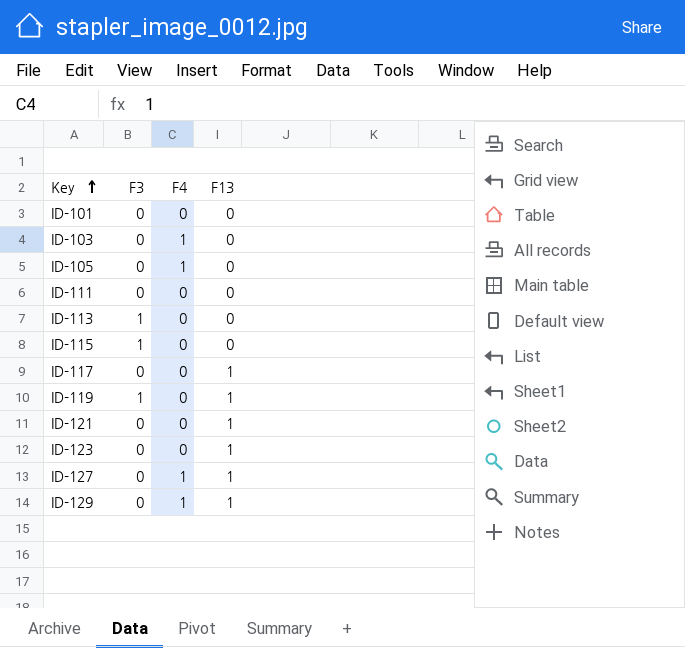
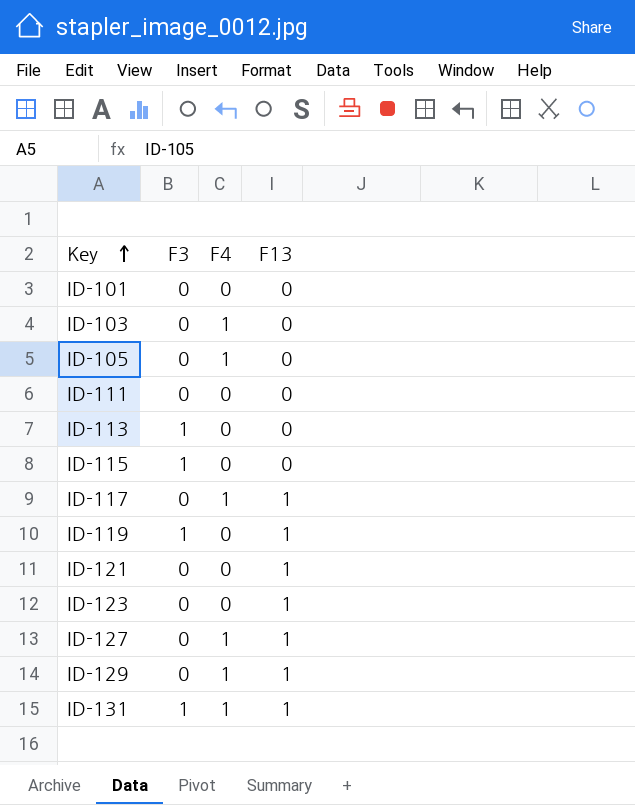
ID-117 | F4: 0 -> 1
row ID-131: none -> 1 | 1 | 1

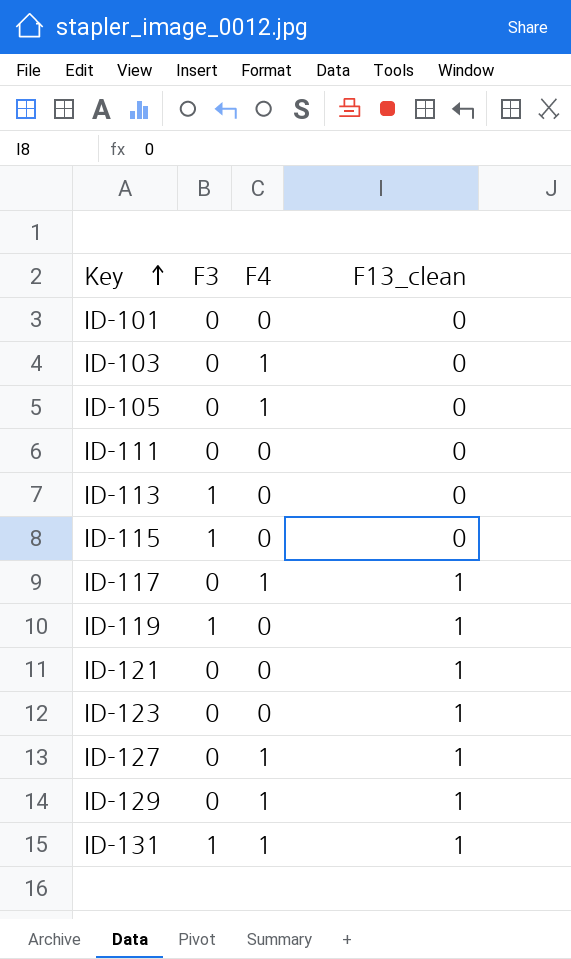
column name: F13 -> F13_clean

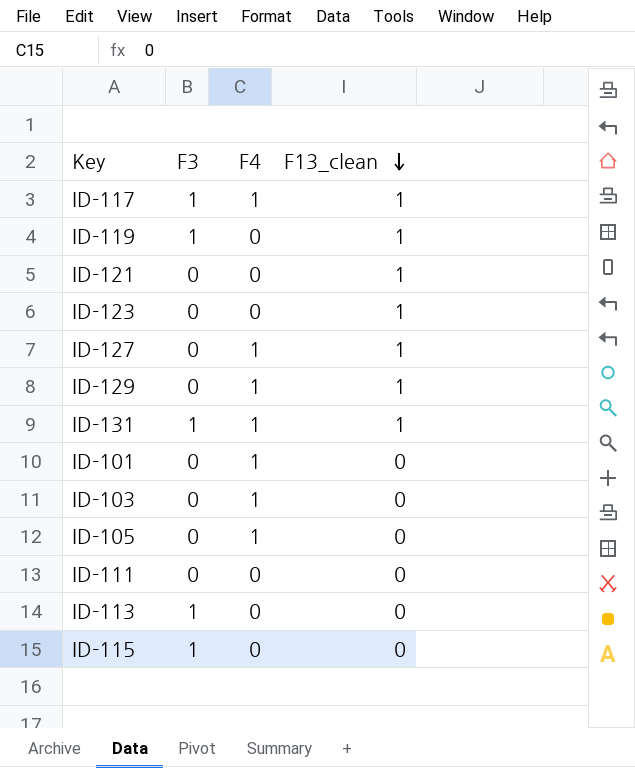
row order: Key ascending -> F13_clean descending
ID-117 | F3: 0 -> 1
ID-101 | F4: 0 -> 1

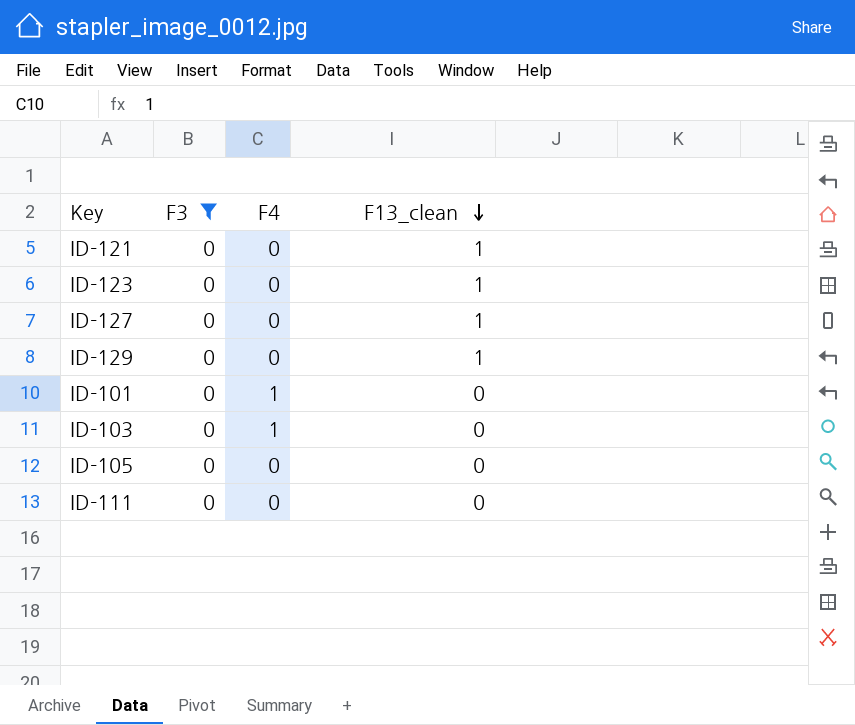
filter: none -> F3 = 0
ID-127 | F4: 1 -> 0
ID-129 | F4: 1 -> 0
ID-105 | F4: 1 -> 0

